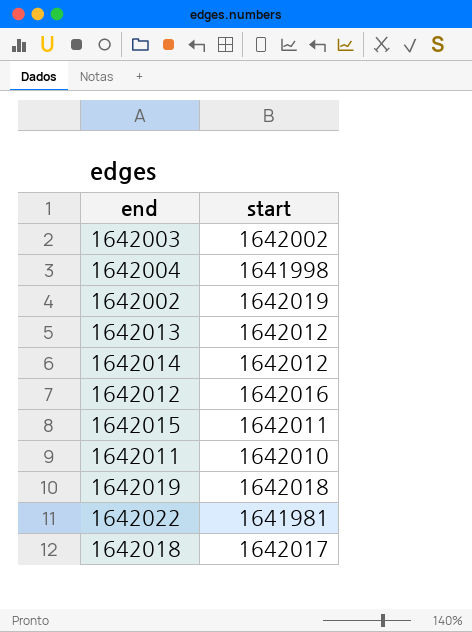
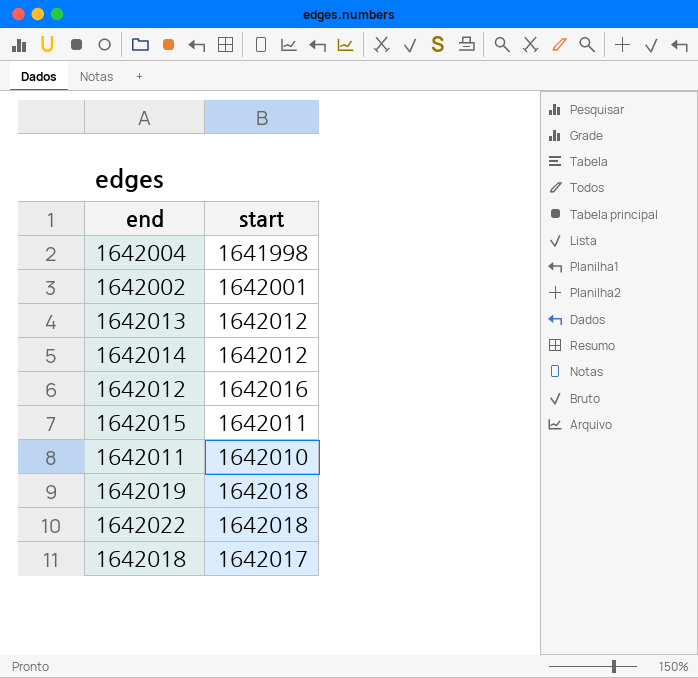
row 1642003: 1642002 -> none
1642002 | start: 1642019 -> 1642001
1642022 | start: 1641981 -> 1642018

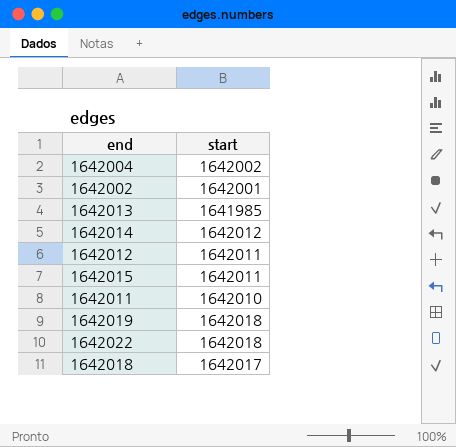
1642004 | start: 1641998 -> 1642002
1642013 | start: 1642012 -> 1641985
1642012 | start: 1642016 -> 1642011

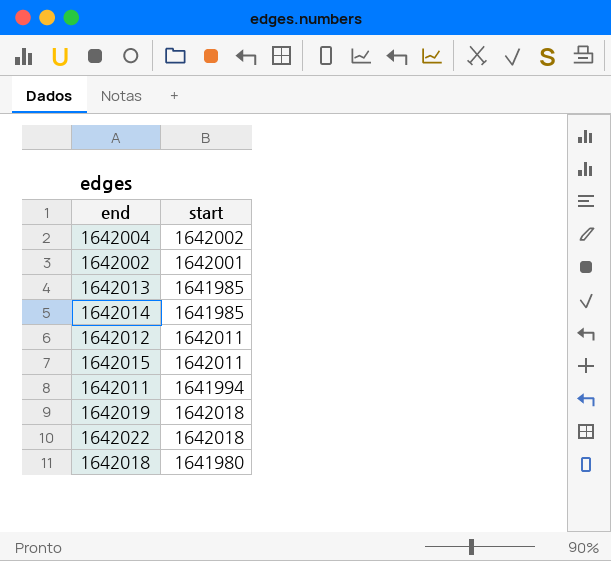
1642014 | start: 1642012 -> 1641985
1642011 | start: 1642010 -> 1641994
1642018 | start: 1642017 -> 1641980

